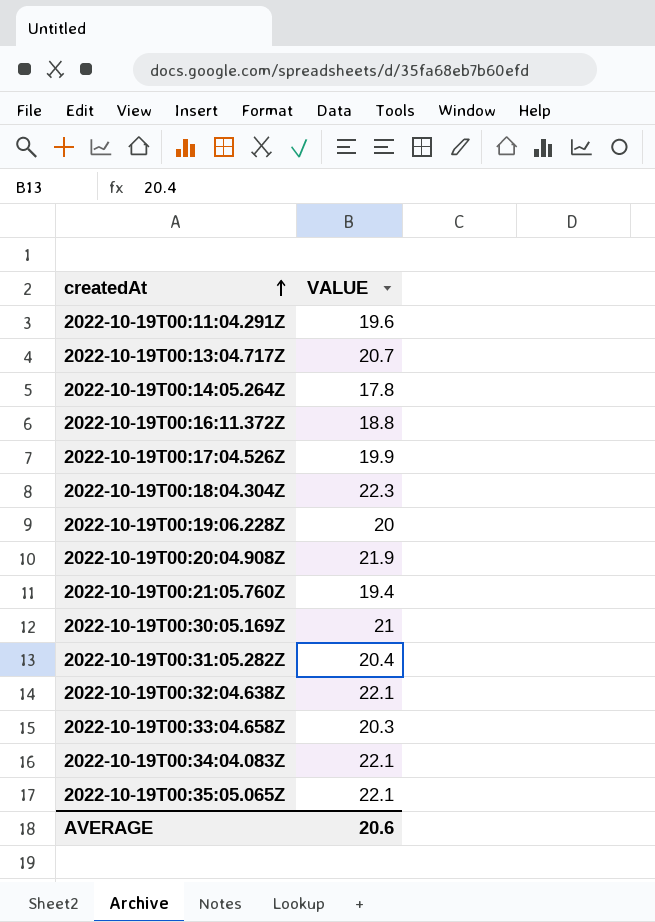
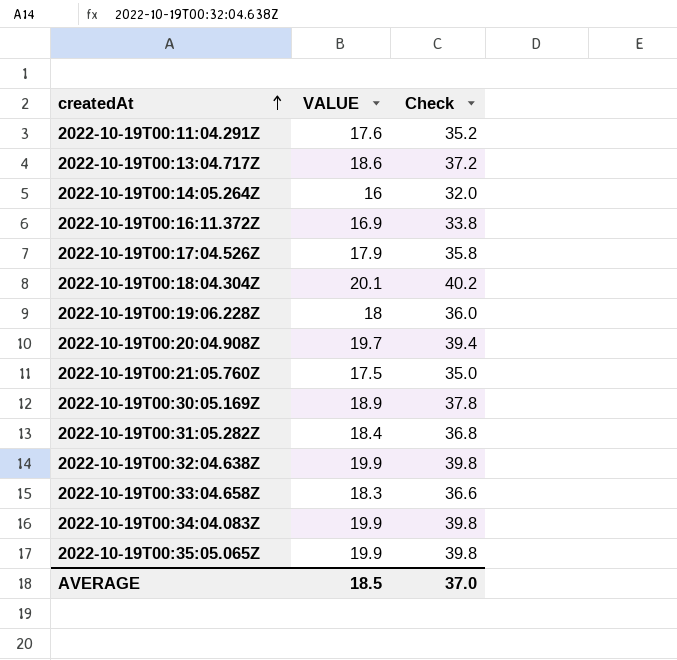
column Check | formula: none -> [VALUE] * 2
2022-10-19T00:11:04.291Z | VALUE: 19.6 -> 17.6
2022-10-19T00:13:04.717Z | VALUE: 20.7 -> 18.6
2022-10-19T00:14:05.264Z | VALUE: 17.8 -> 16
2022-10-19T00:16:11.372Z | VALUE: 18.8 -> 16.9
2022-10-19T00:17:04.526Z | VALUE: 19.9 -> 17.9
2022-10-19T00:18:04.304Z | VALUE: 22.3 -> 20.1
2022-10-19T00:19:06.228Z | VALUE: 20 -> 18
2022-10-19T00:20:04.908Z | VALUE: 21.9 -> 19.7
2022-10-19T00:21:05.760Z | VALUE: 19.4 -> 17.5
2022-10-19T00:30:05.169Z | VALUE: 21 -> 18.9
2022-10-19T00:31:05.282Z | VALUE: 20.4 -> 18.4
2022-10-19T00:32:04.638Z | VALUE: 22.1 -> 19.9
2022-10-19T00:33:04.658Z | VALUE: 20.3 -> 18.3
2022-10-19T00:34:04.083Z | VALUE: 22.1 -> 19.9
2022-10-19T00:35:05.065Z | VALUE: 22.1 -> 19.9
AVERAGE | VALUE: 20.6 -> 18.5

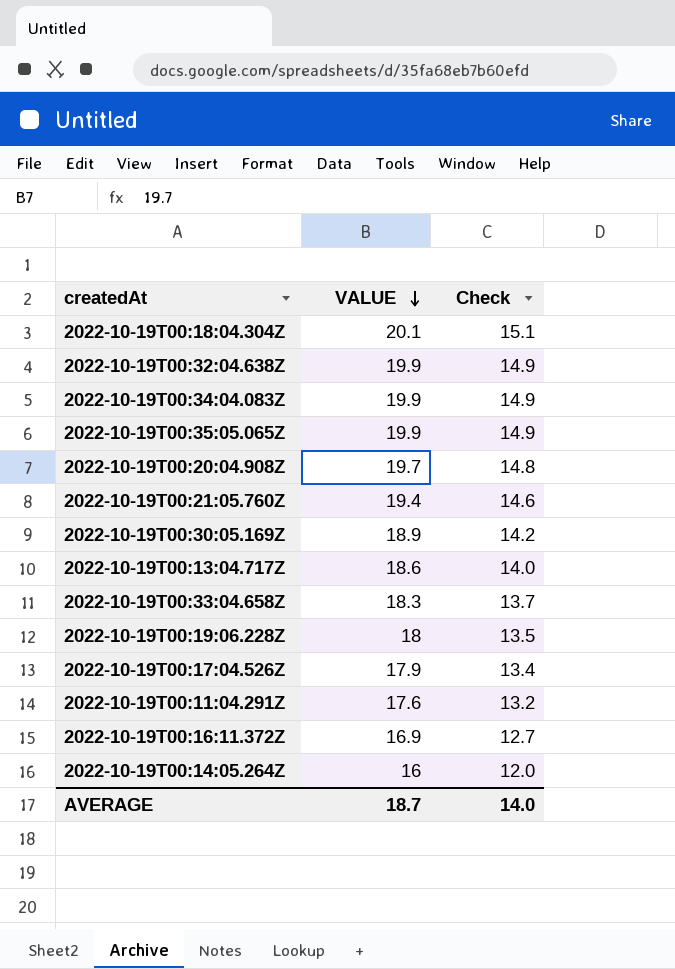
row order: createdAt ascending -> VALUE descending
column Check | formula: [VALUE] * 2 -> [VALUE] * 0.75
row 2022-10-19T00:31:05.282Z: 18.4 | 36.8 -> none
2022-10-19T00:21:05.760Z | VALUE: 17.5 -> 19.4
AVERAGE | VALUE: 18.5 -> 18.7
AVERAGE | Check: 37.0 -> 14.0

